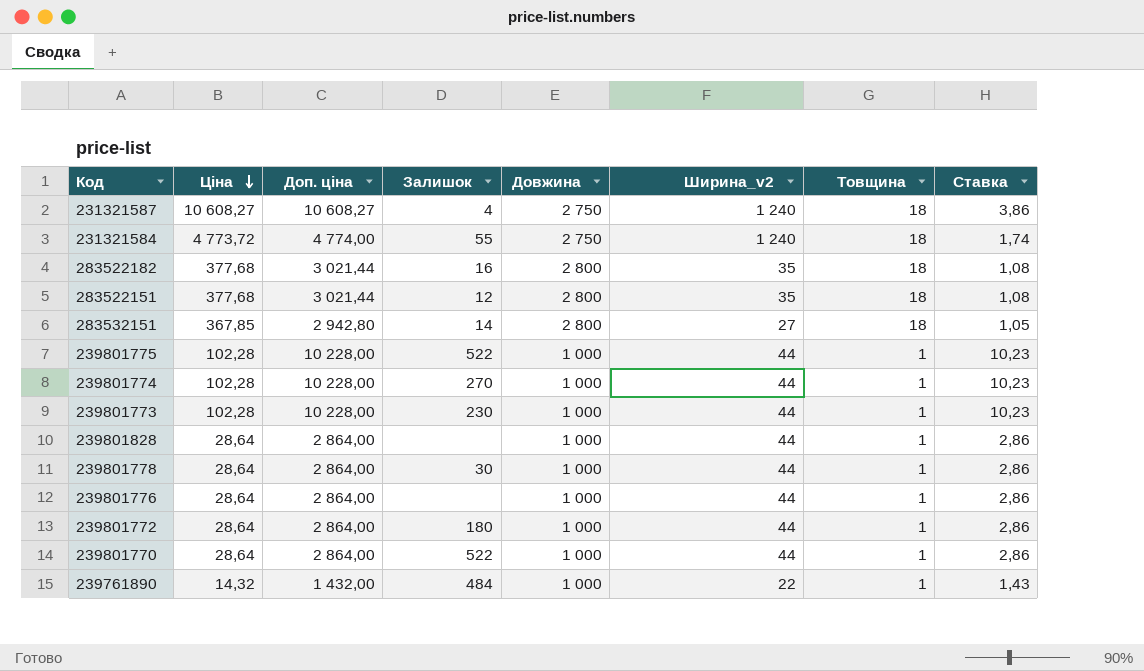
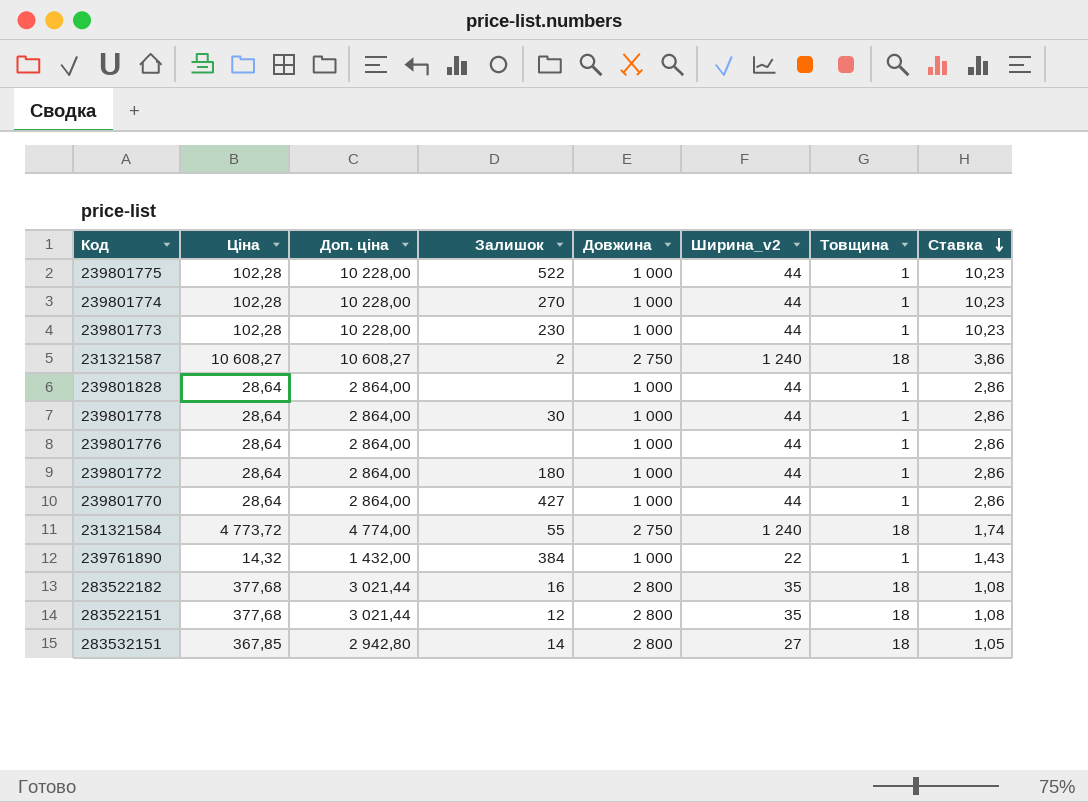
row order: Ціна descending -> Ставка descending
231321587 | Залишок: 4 -> 2
239801770 | Залишок: 522 -> 427
239761890 | Залишок: 484 -> 384

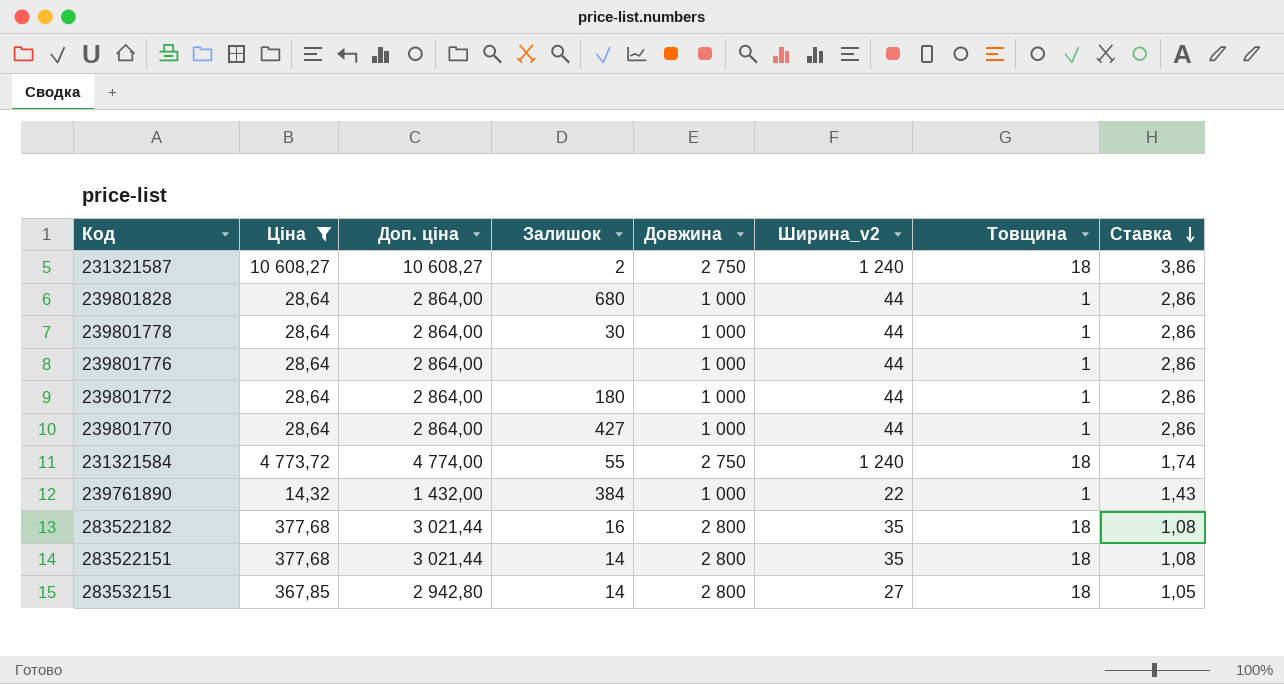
filter: none -> Ціна != 102,28
239801828 | Залишок: none -> 680
283522151 | Залишок: 12 -> 14

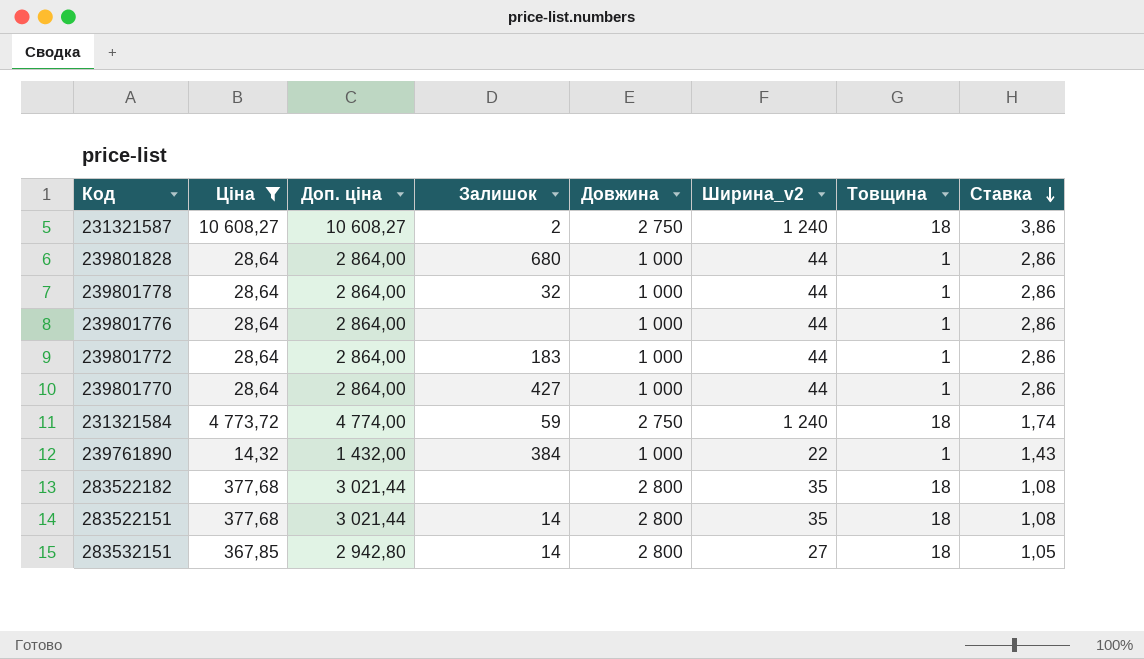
239801778 | Залишок: 30 -> 32
239801772 | Залишок: 180 -> 183
231321584 | Залишок: 55 -> 59
283522182 | Залишок: 16 -> none

